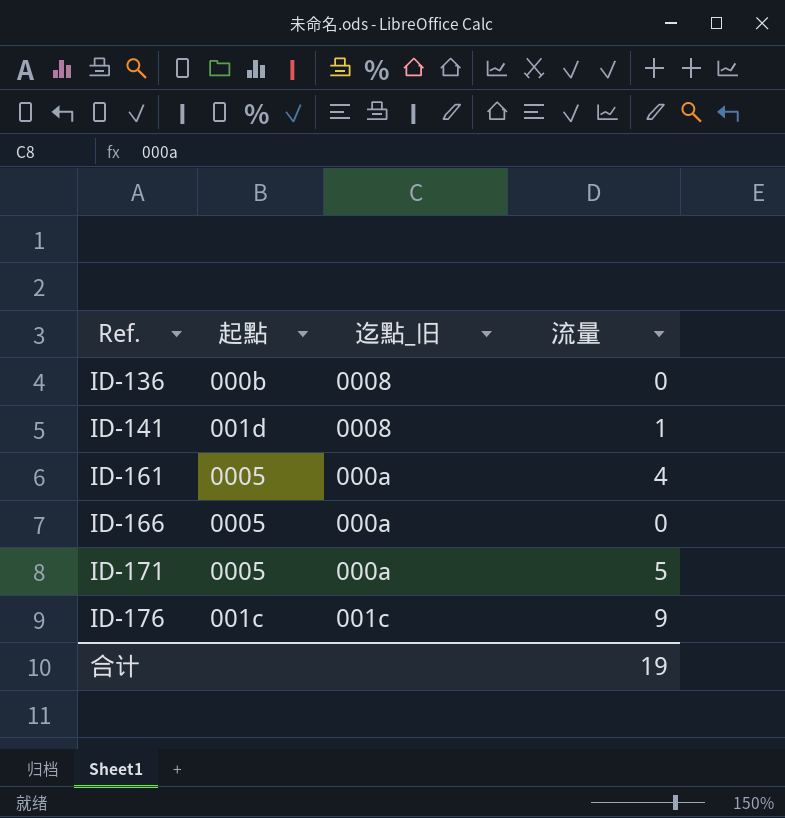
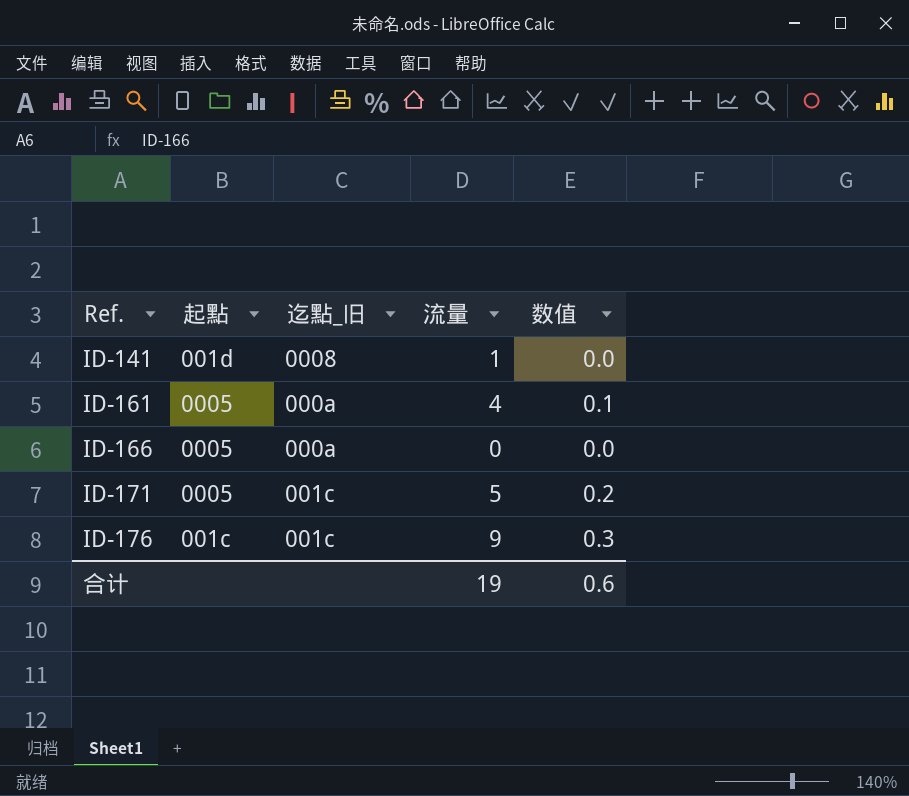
column 数值 | formula: none -> [流量] * 0.03
row ID-136: 000b | 0008 | 0 -> none
ID-171 | 迄點_旧: 000a -> 001c

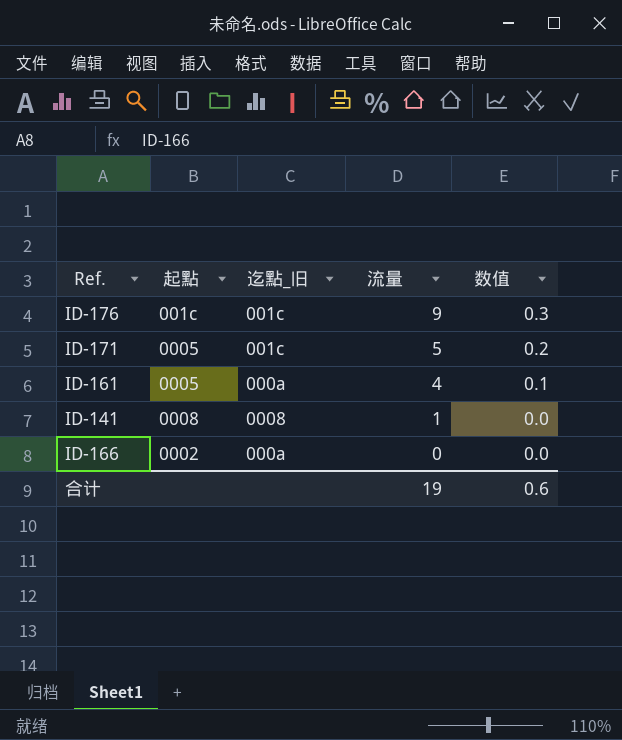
row order: Ref. ascending -> 流量 descending
ID-141 | 起點: 001d -> 0008
ID-166 | 起點: 0005 -> 0002

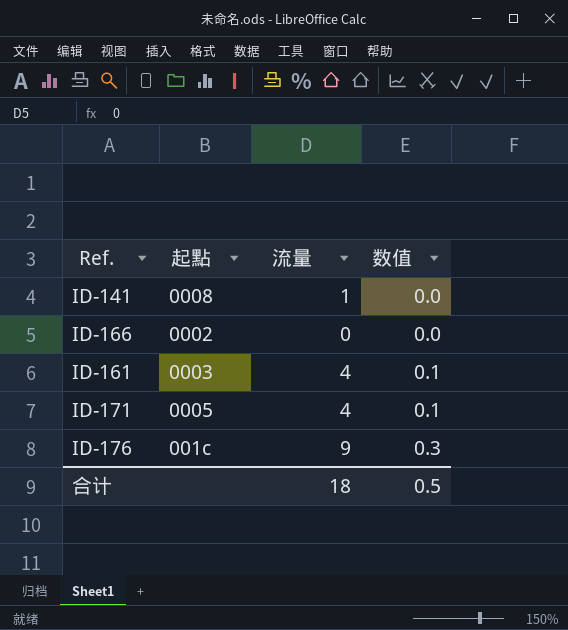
row order: 流量 descending -> 数值 ascending
column 迄點_旧 | position: 3 -> none
ID-161 | 起點: 0005 -> 0003
ID-171 | 流量: 5 -> 4
ID-171 | 数值: 0.2 -> 0.1
合计 | 流量: 19 -> 18
合计 | 数值: 0.6 -> 0.5

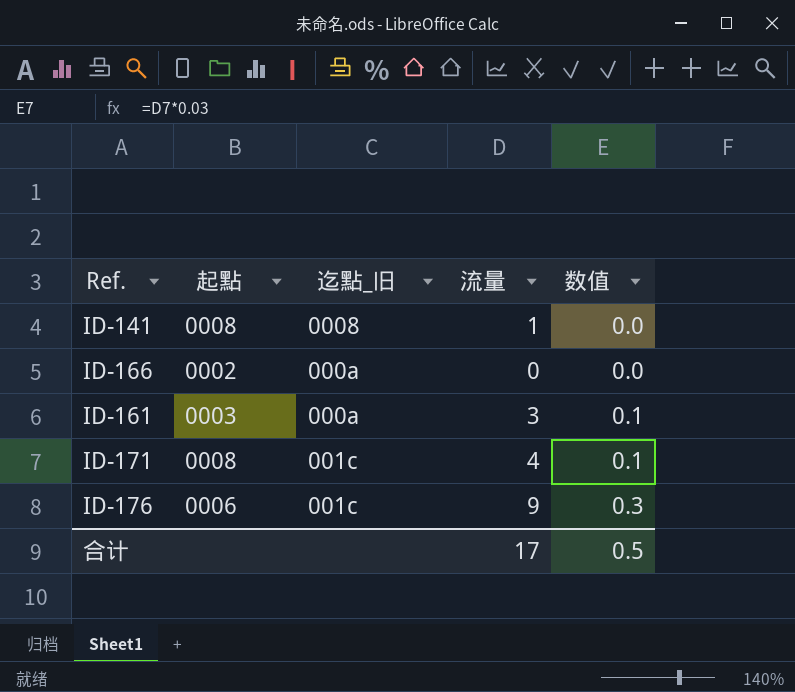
column 迄點_旧 | position: none -> 3
ID-161 | 流量: 4 -> 3
ID-171 | 起點: 0005 -> 0008
ID-176 | 起點: 001c -> 0006
合计 | 流量: 18 -> 17

